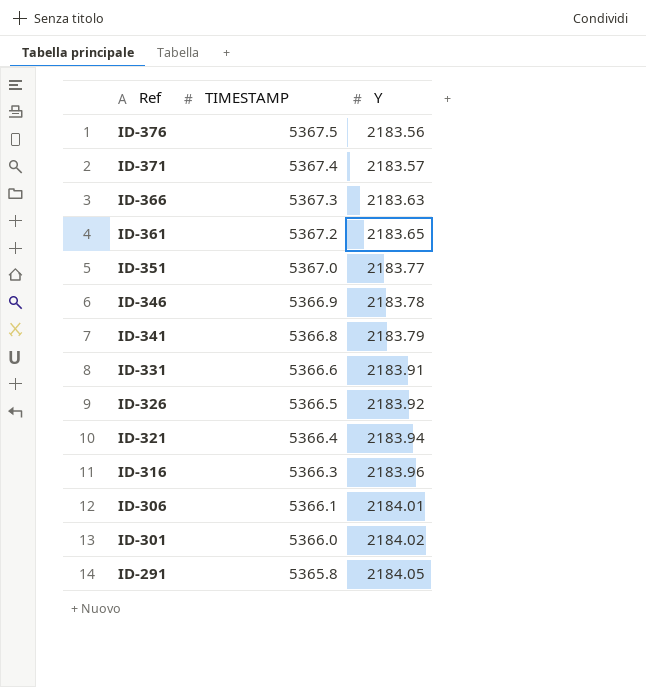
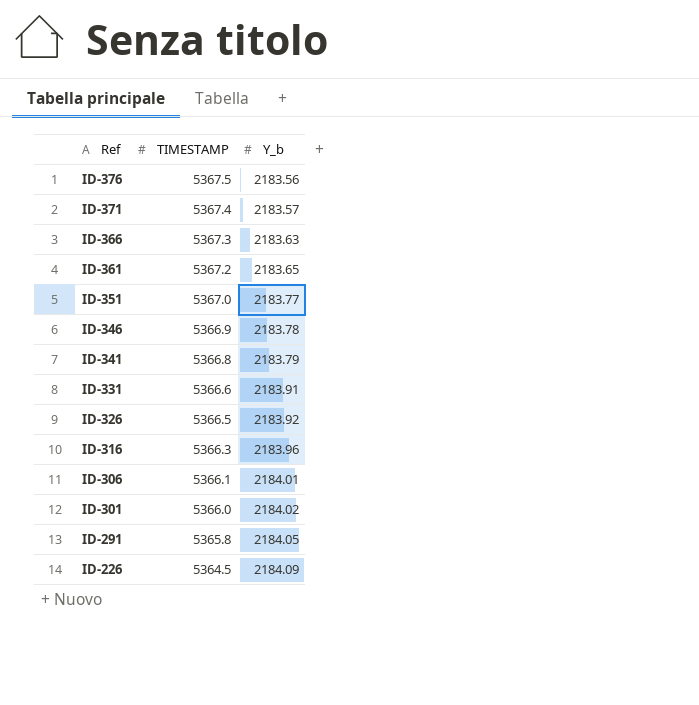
column name: Y -> Y_b
row ID-321: 5366.4 | 2183.94 -> none
row ID-226: none -> 5364.5 | 2184.09

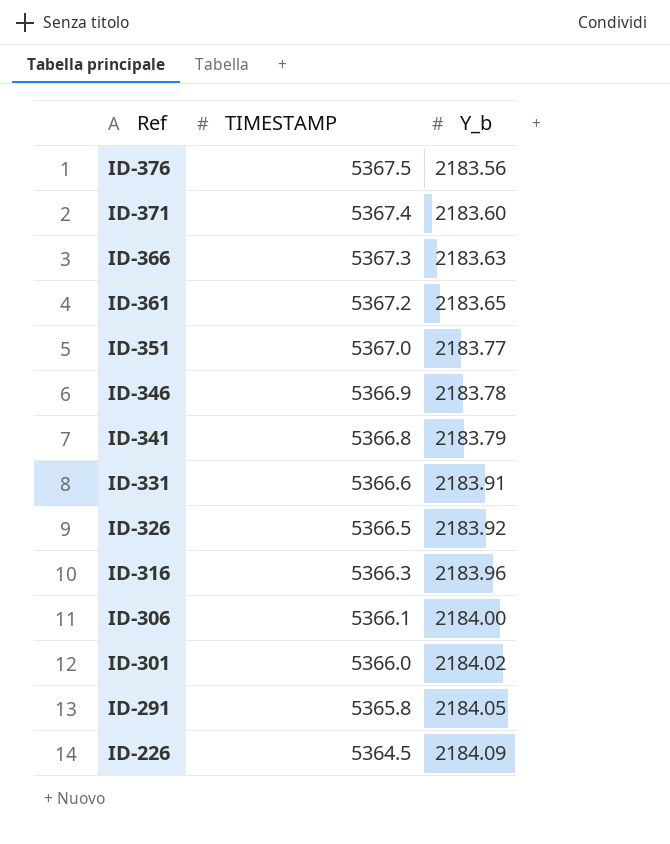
ID-371 | Y_b: 2183.57 -> 2183.60
ID-306 | Y_b: 2184.01 -> 2184.00

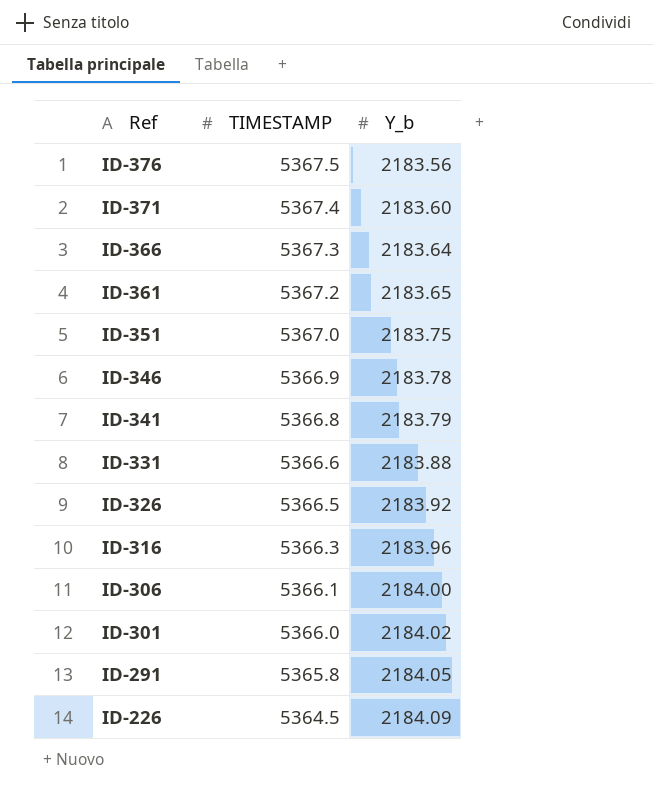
ID-366 | Y_b: 2183.63 -> 2183.64
ID-351 | Y_b: 2183.77 -> 2183.75
ID-331 | Y_b: 2183.91 -> 2183.88

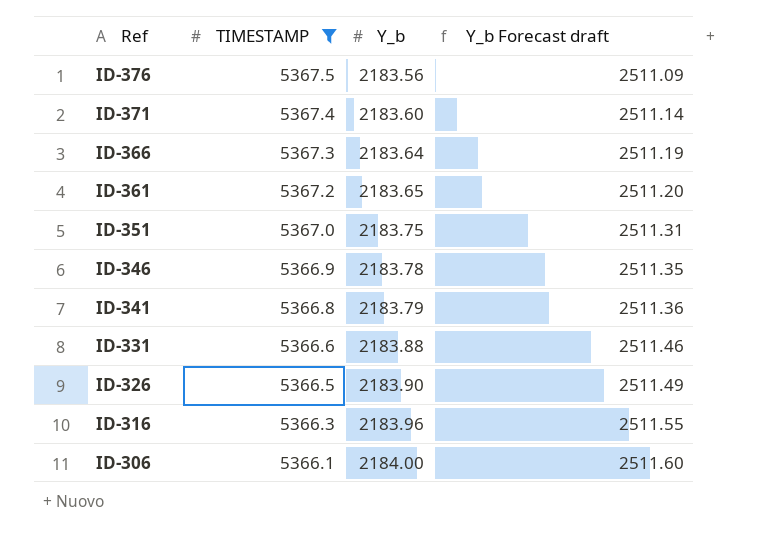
filter: none -> TIMESTAMP >= 5366.1
column Y_b Forecast draft | formula: none -> [Y_b] * 1.15
ID-326 | Y_b: 2183.92 -> 2183.90

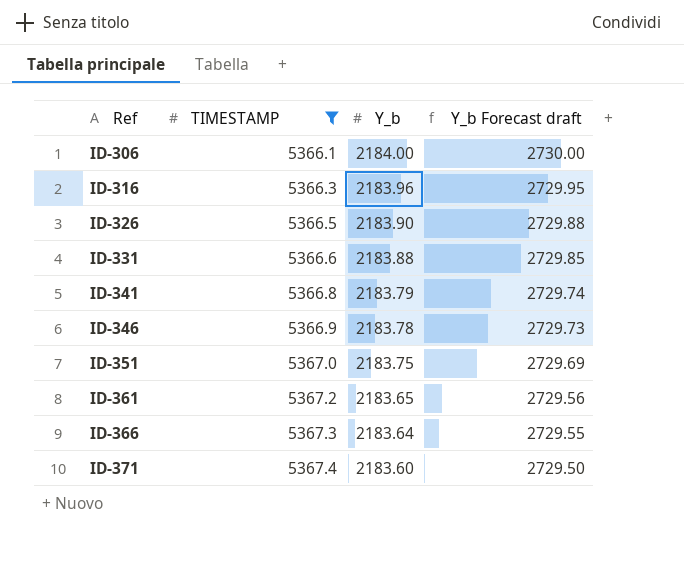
row order: Ref descending -> Ref ascending
column Y_b Forecast draft | formula: [Y_b] * 1.15 -> [Y_b] * 1.25
row ID-376: 5367.5 | 2183.56 | 2511.09 -> none

